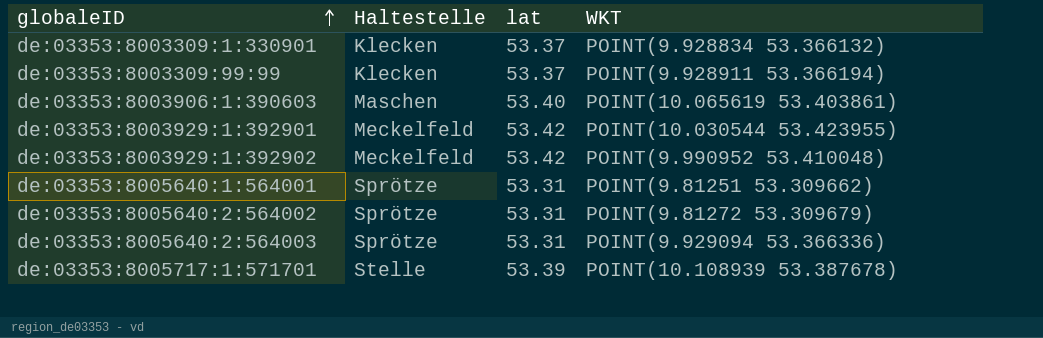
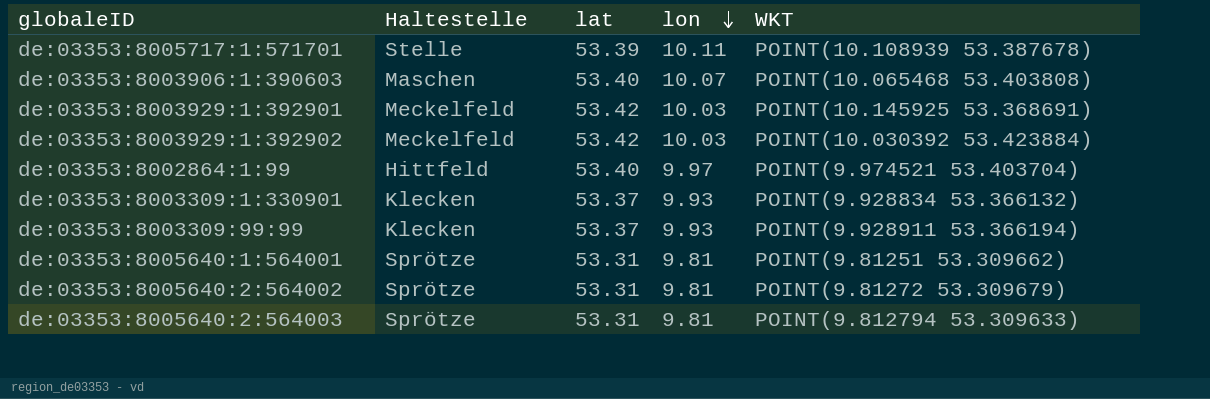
row order: globaleID ascending -> lon descending
column lon | position: none -> 4
de:03353:8003906:1:390603 | WKT: POINT(10.065619 53.403861) -> POINT(10.065468 53.403808)
de:03353:8003929:1:392901 | WKT: POINT(10.030544 53.423955) -> POINT(10.145925 53.368691)
de:03353:8003929:1:392902 | WKT: POINT(9.990952 53.410048) -> POINT(10.030392 53.423884)
row de:03353:8002864:1:99: none -> Hittfeld | 53.40 | 9.97 | POINT(9.974521 53.403704)
de:03353:8005640:2:564003 | WKT: POINT(9.929094 53.366336) -> POINT(9.812794 53.309633)

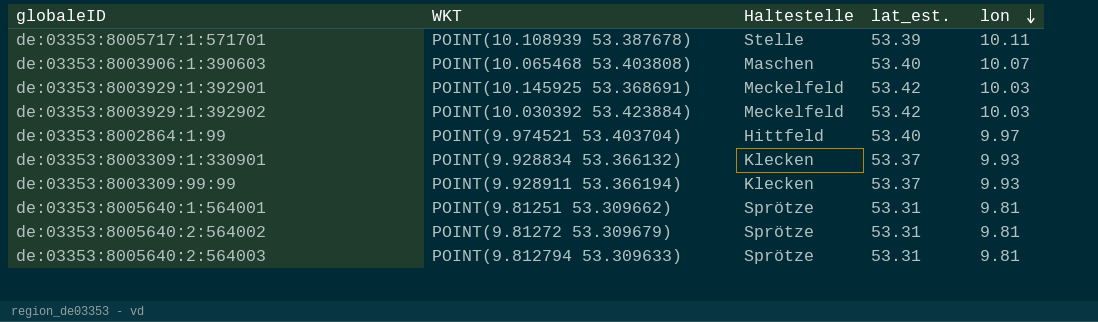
column WKT | position: 5 -> 2
column name: lat -> lat_est.

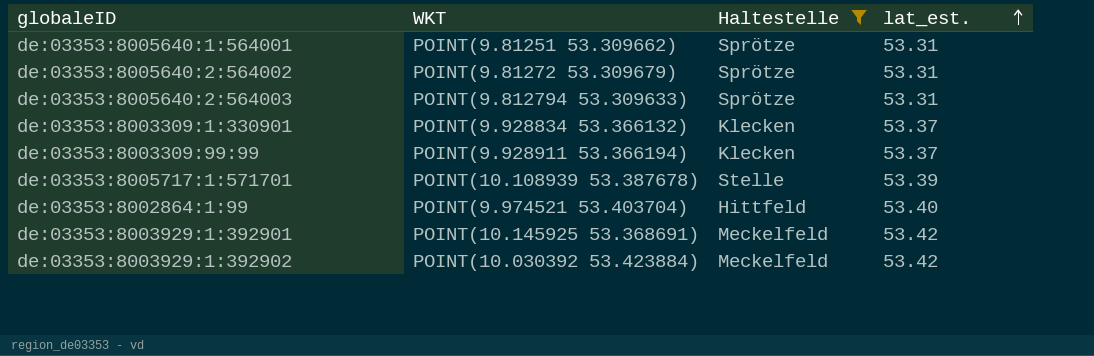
filter: none -> Haltestelle != Maschen
row order: lon descending -> lat_est. ascending
column lon | position: 5 -> none

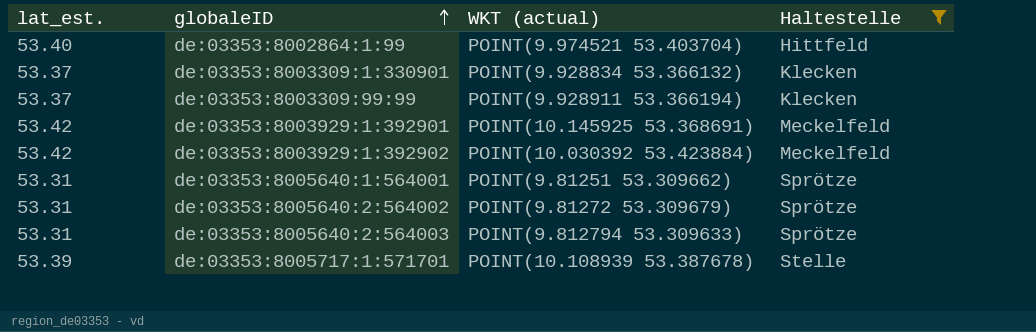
row order: lat_est. ascending -> globaleID ascending
column lat_est. | position: 4 -> 1
column name: WKT -> WKT (actual)

